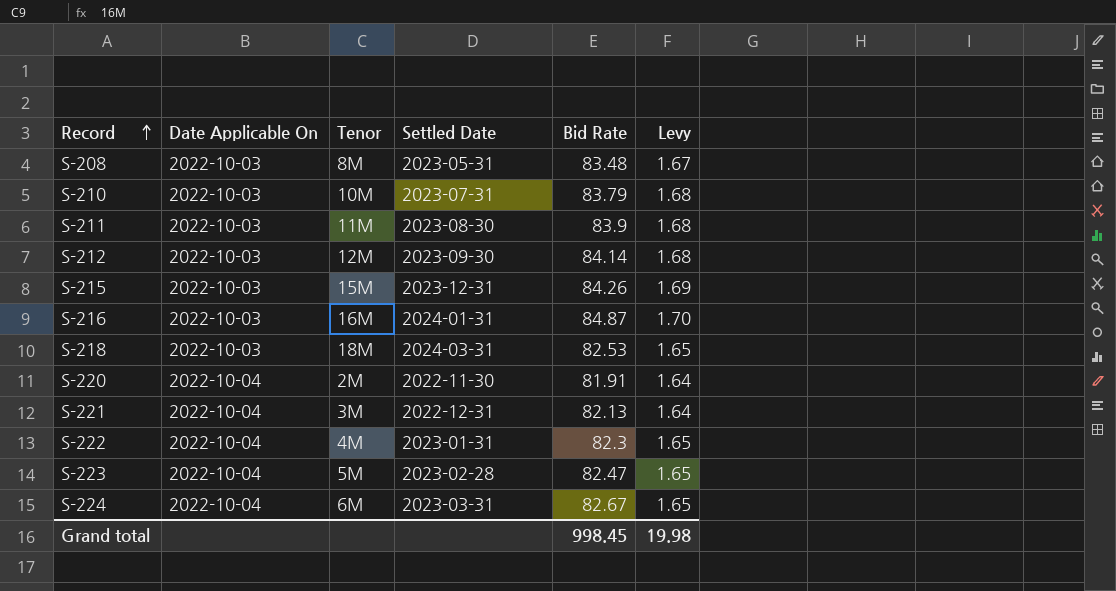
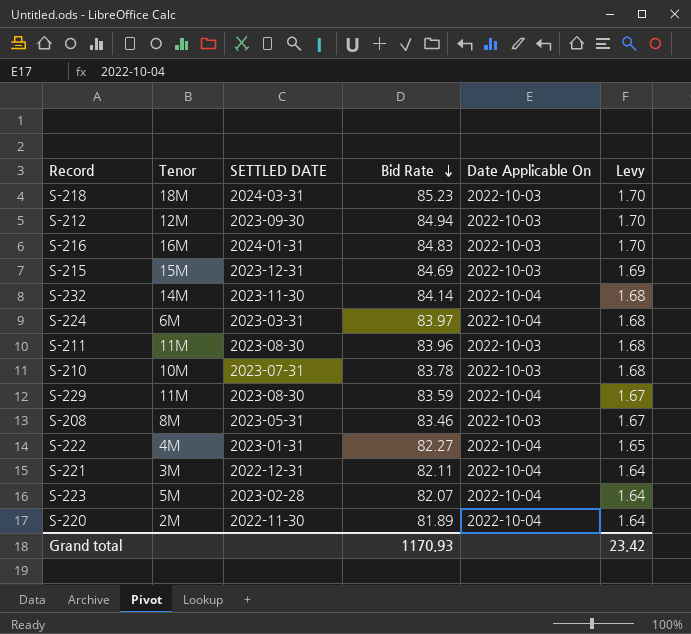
row order: Record ascending -> Bid Rate descending
column name: Settled Date -> SETTLED DATE
column Date Applicable On | position: 2 -> 5
S-218 | Bid Rate: 82.53 -> 85.23
S-218 | Levy: 1.65 -> 1.70
S-212 | Bid Rate: 84.14 -> 84.94
S-212 | Levy: 1.68 -> 1.70
S-216 | Bid Rate: 84.87 -> 84.83
S-215 | Bid Rate: 84.26 -> 84.69
row S-232: none -> 14M | 2023-11-30 | 84.14 | 2022-10-04 | 1.68
S-224 | Bid Rate: 82.67 -> 83.97
S-224 | Levy: 1.65 -> 1.68
S-211 | Bid Rate: 83.9 -> 83.96
S-210 | Bid Rate: 83.79 -> 83.78
row S-229: none -> 11M | 2023-08-30 | 83.59 | 2022-10-04 | 1.67
S-208 | Bid Rate: 83.48 -> 83.46
S-222 | Bid Rate: 82.3 -> 82.27
S-221 | Bid Rate: 82.13 -> 82.11
S-223 | Bid Rate: 82.47 -> 82.07
S-223 | Levy: 1.65 -> 1.64
S-220 | Bid Rate: 81.91 -> 81.89
Grand total | Bid Rate: 998.45 -> 1170.93
Grand total | Levy: 19.98 -> 23.42

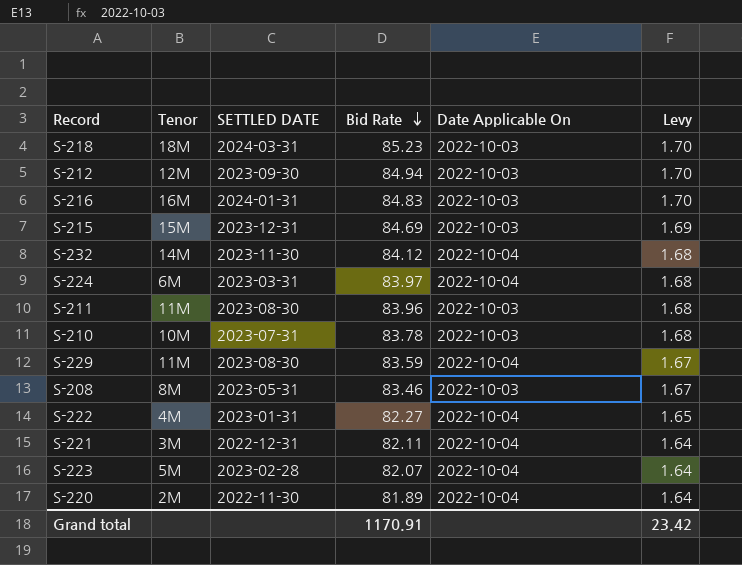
S-232 | Bid Rate: 84.14 -> 84.12
Grand total | Bid Rate: 1170.93 -> 1170.91

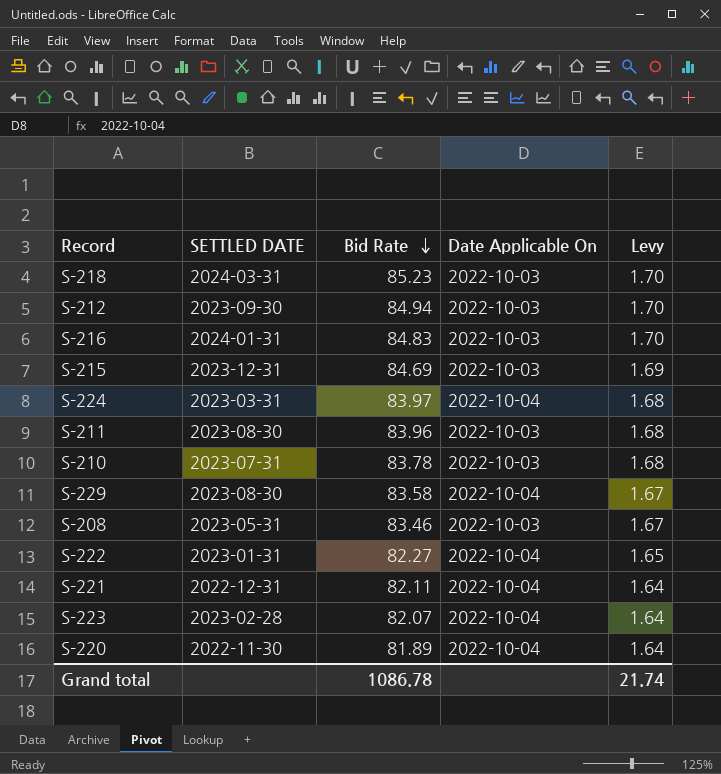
column Tenor | position: 2 -> none
row S-232: 14M | 2023-11-30 | 84.12 | 2022-10-04 | 1.68 -> none
S-229 | Bid Rate: 83.59 -> 83.58
Grand total | Bid Rate: 1170.91 -> 1086.78
Grand total | Levy: 23.42 -> 21.74

